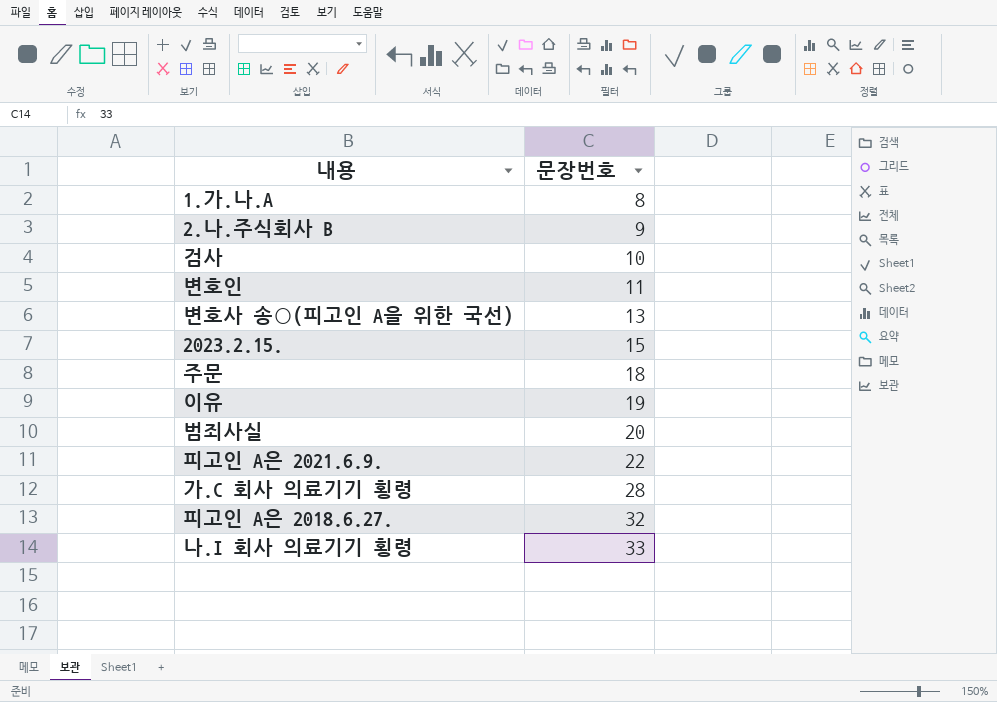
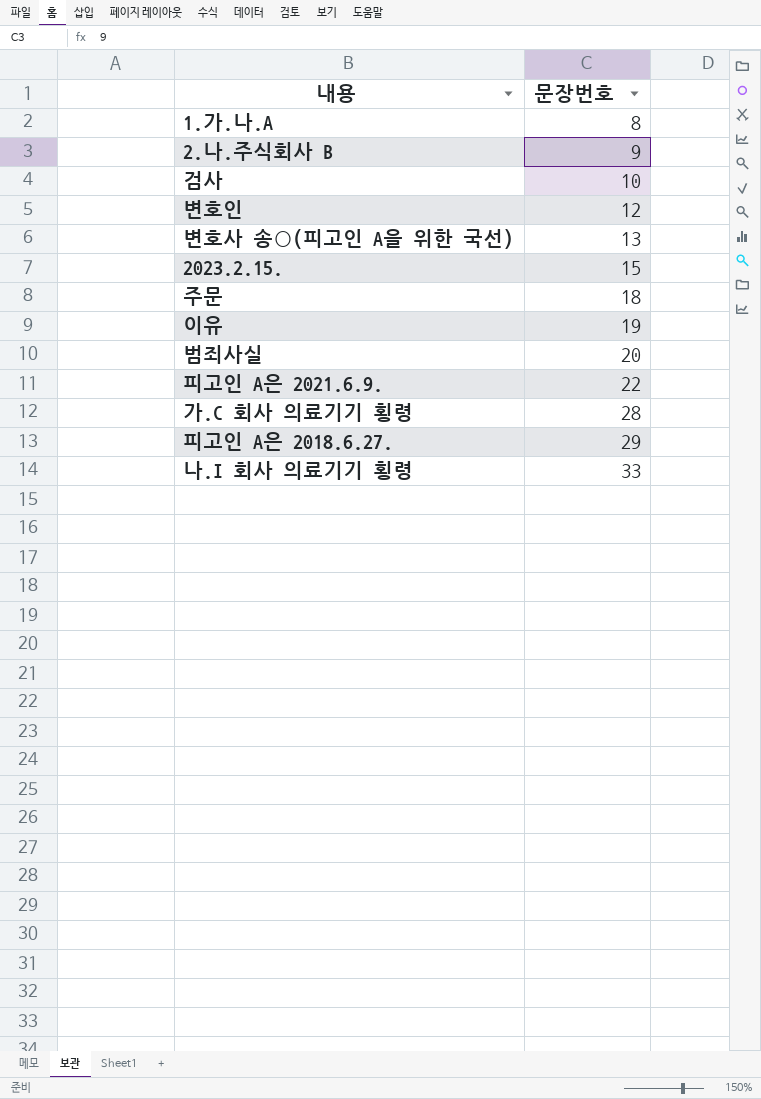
변호인 | 문장번호: 11 -> 12
피고인 A은 2018.6.27. | 문장번호: 32 -> 29

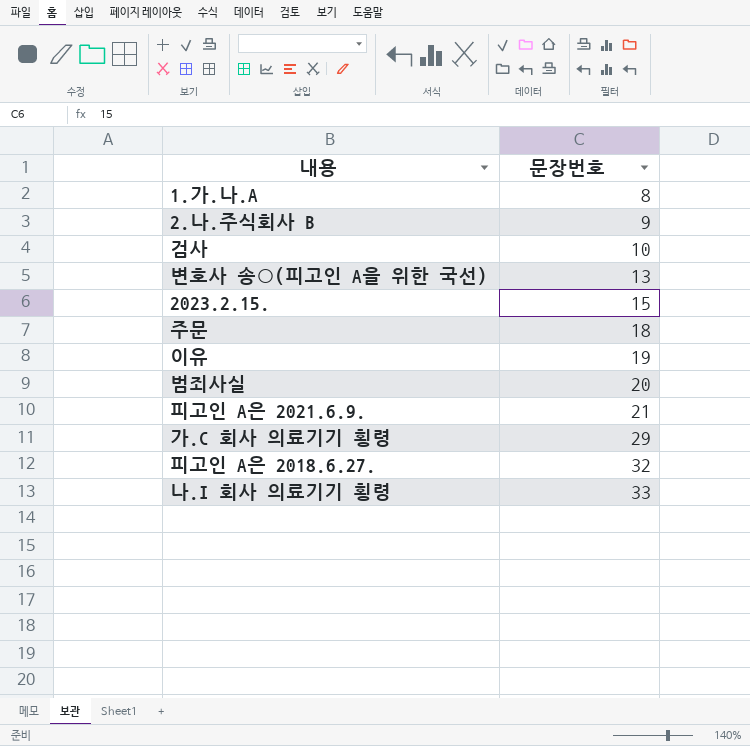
row 변호인: 12 -> none
피고인 A은 2021.6.9. | 문장번호: 22 -> 21
가.C 회사 의료기기 횡령 | 문장번호: 28 -> 29
피고인 A은 2018.6.27. | 문장번호: 29 -> 32

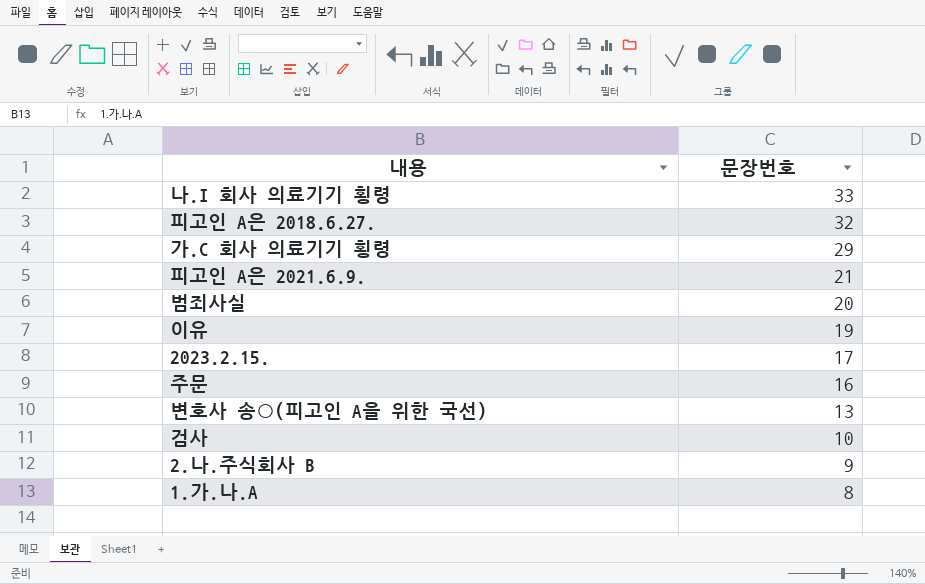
row order: 문장번호 ascending -> 문장번호 descending
2023.2.15. | 문장번호: 15 -> 17
주문 | 문장번호: 18 -> 16

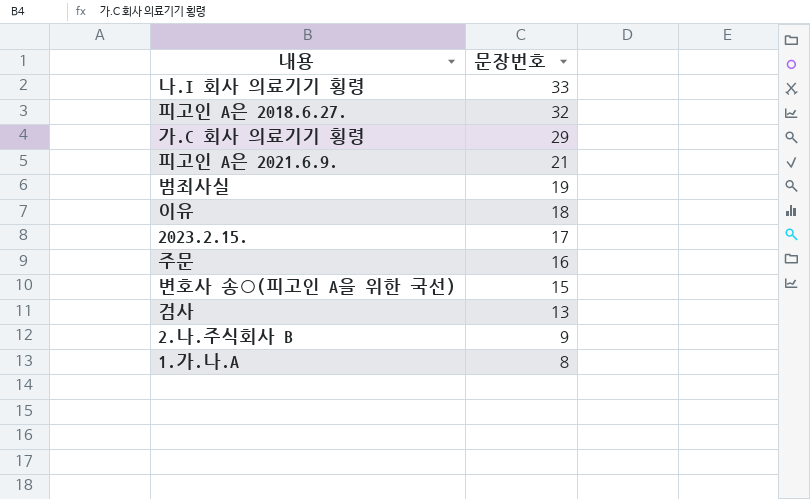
범죄사실 | 문장번호: 20 -> 19
이유 | 문장번호: 19 -> 18
변호사 송○(피고인 A을 위한 국선) | 문장번호: 13 -> 15
검사 | 문장번호: 10 -> 13

